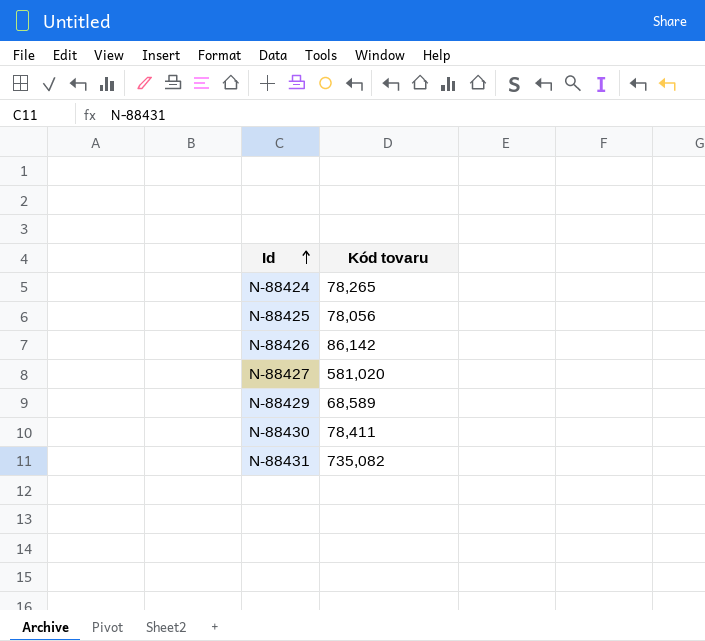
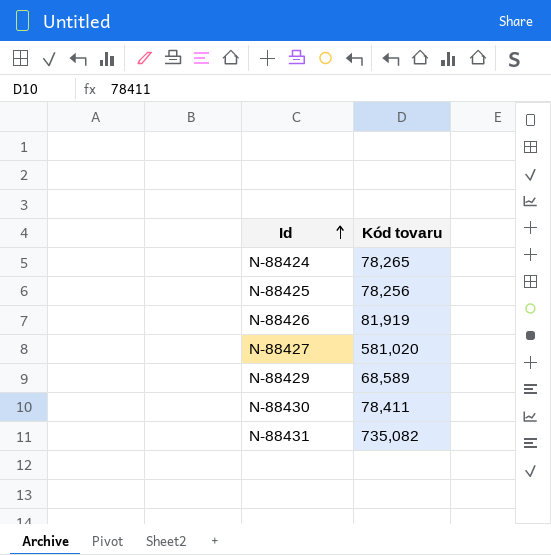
N-88425 | Kód tovaru: 78,056 -> 78,256
N-88426 | Kód tovaru: 86,142 -> 81,919

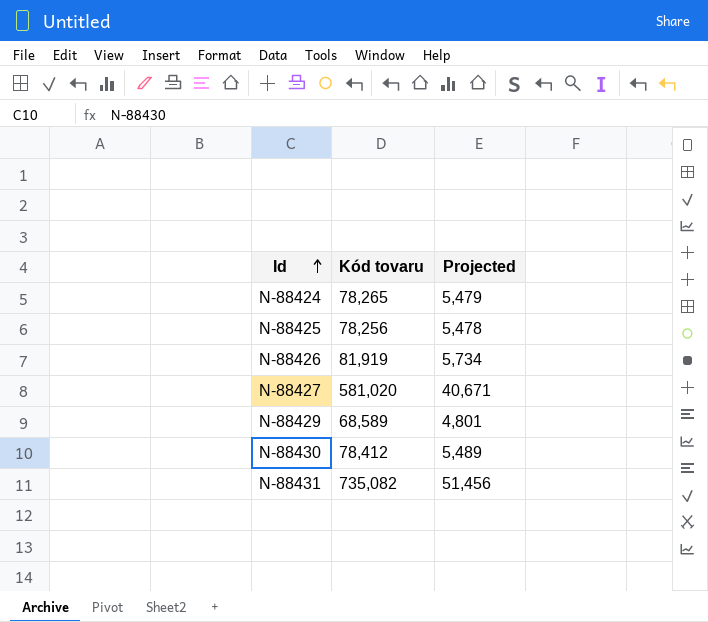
column Projected | formula: none -> [Kód tovaru] * 0.07
N-88430 | Kód tovaru: 78,411 -> 78,412

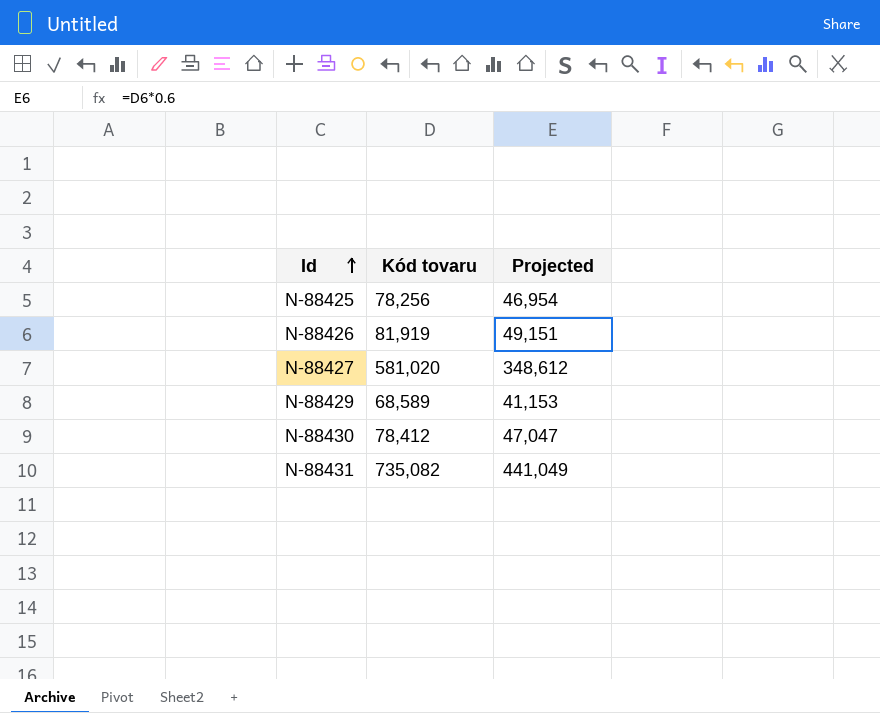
column Projected | formula: [Kód tovaru] * 0.07 -> [Kód tovaru] * 0.6
row N-88424: 78,265 | 5,479 -> none

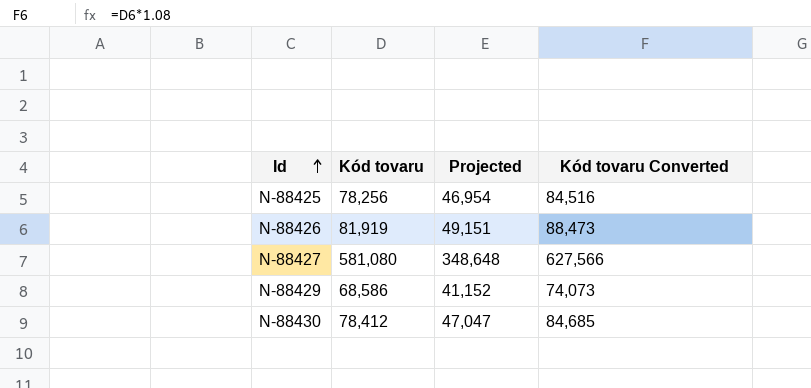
column Kód tovaru Converted | formula: none -> [Kód tovaru] * 1.08
row N-88431: 735,082 | 441,049 -> none
N-88427 | Kód tovaru: 581,020 -> 581,080
N-88427 | Projected: 348,612 -> 348,648
N-88429 | Kód tovaru: 68,589 -> 68,586
N-88429 | Projected: 41,153 -> 41,152

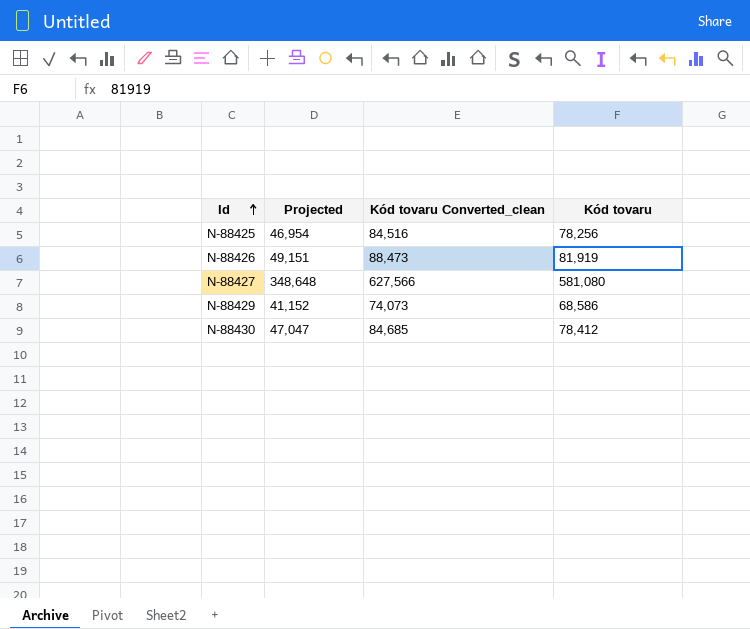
column name: Kód tovaru Converted -> Kód tovaru Converted_clean
column Kód tovaru | position: 2 -> 4

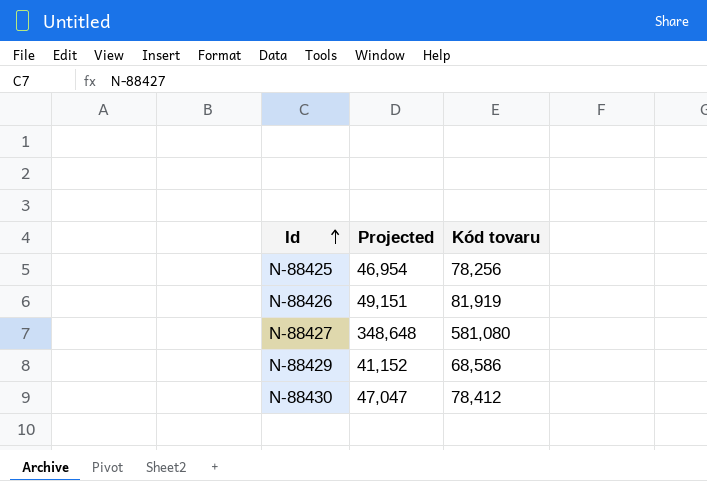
column Kód tovaru Converted_clean | formula: [Kód tovaru] * 1.08 -> none

